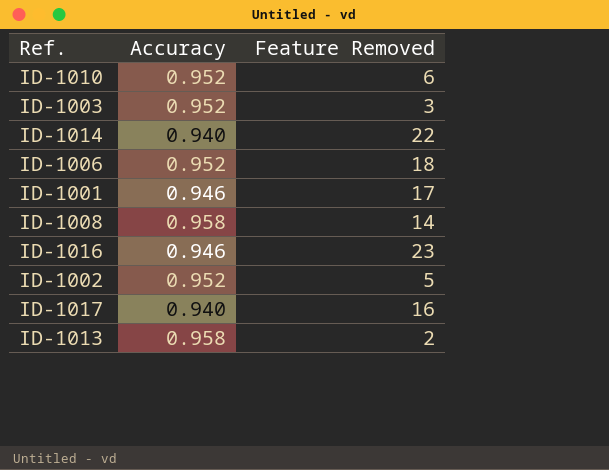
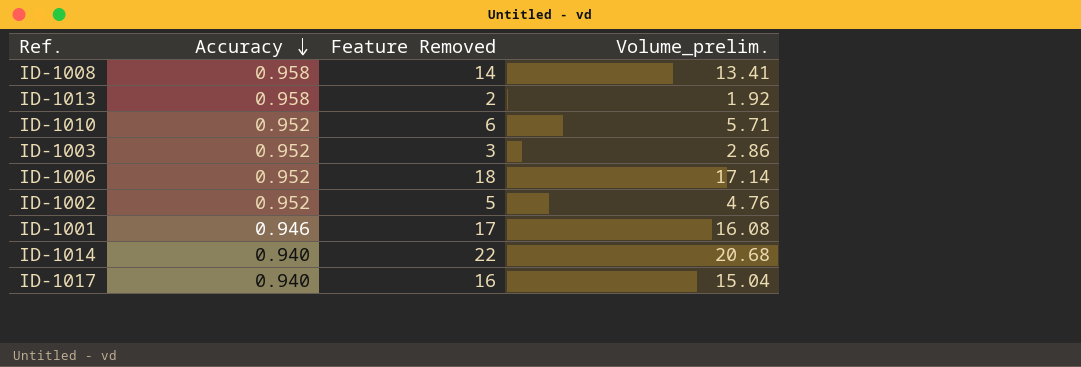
row order: none -> Accuracy descending
column Volume_prelim. | formula: none -> [Accuracy] * [Feature Removed]
row ID-1016: 0.946 | 23 -> none

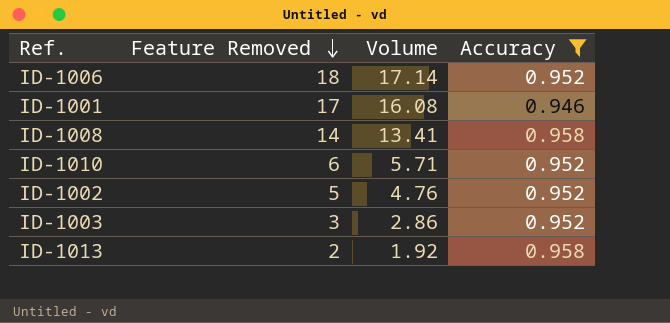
filter: none -> Accuracy != 0.940
row order: Accuracy descending -> Feature Removed descending
column name: Volume_prelim. -> Volume
column Accuracy | position: 2 -> 4

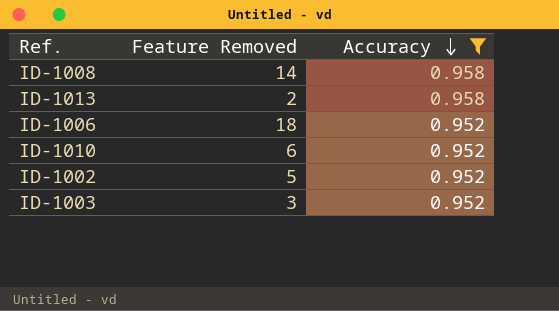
row order: Feature Removed descending -> Accuracy descending
column Volume | formula: [Feature Removed] * [Accuracy] -> none
row ID-1001: 17 | 16.08 | 0.946 -> none

